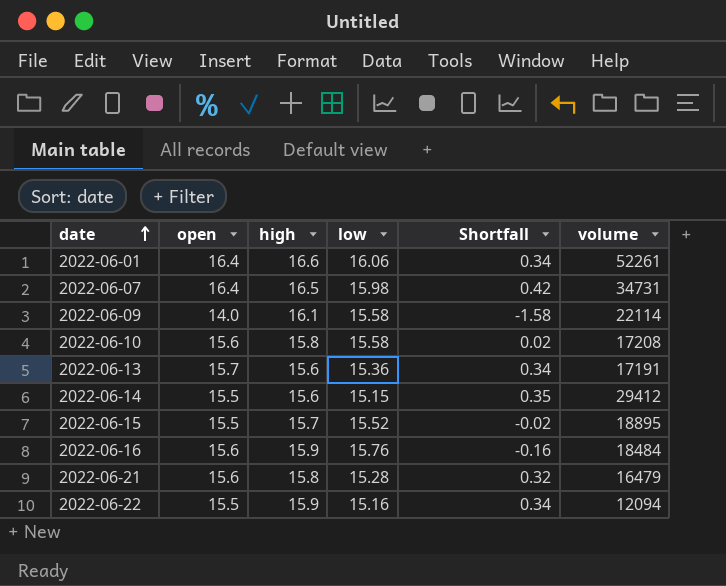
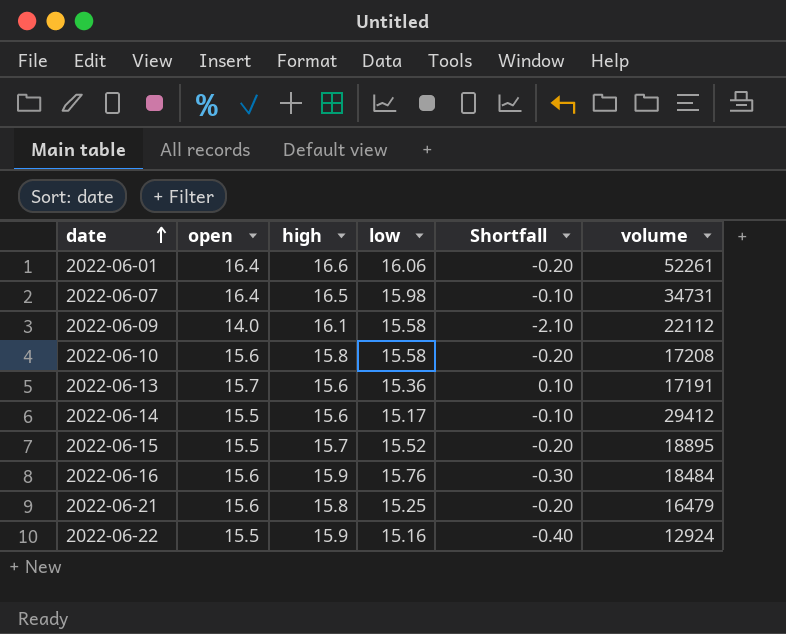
column Shortfall | formula: [open] - [low] -> [open] - [high]
2022-06-09 | volume: 22114 -> 22112
2022-06-14 | low: 15.15 -> 15.17
2022-06-21 | low: 15.28 -> 15.25
2022-06-22 | volume: 12094 -> 12924

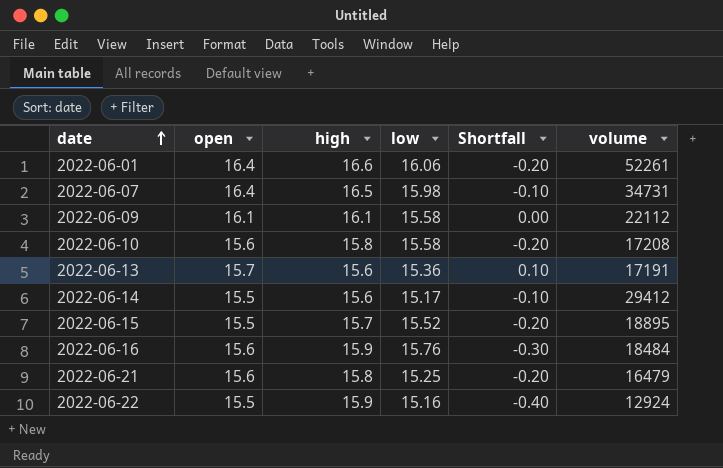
2022-06-09 | open: 14.0 -> 16.1
2022-06-09 | Shortfall: -2.10 -> 0.00

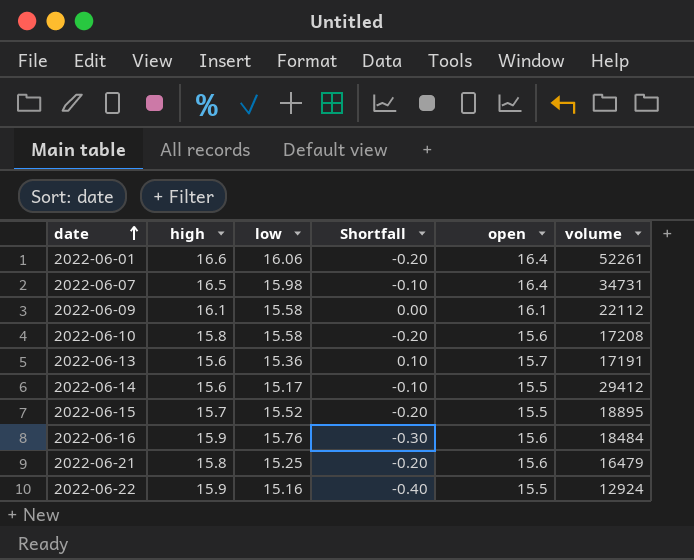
column open | position: 2 -> 5

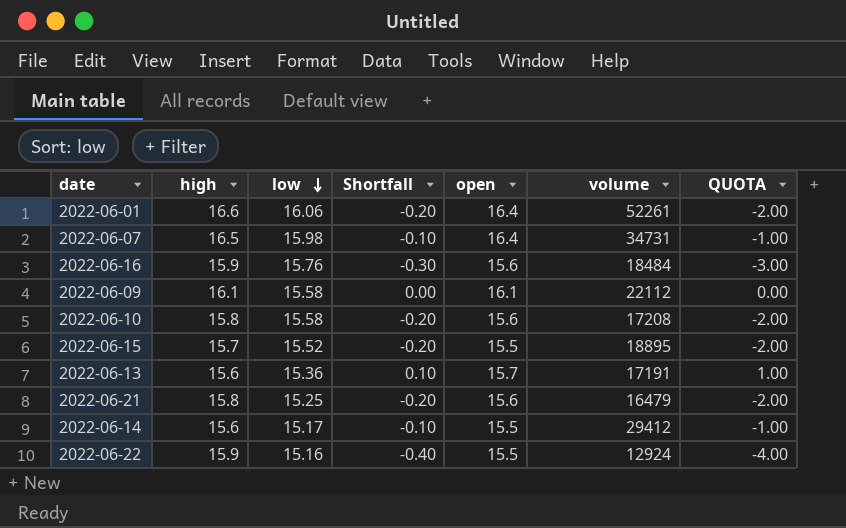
row order: date ascending -> low descending
column QUOTA | formula: none -> [Shortfall] * 10

